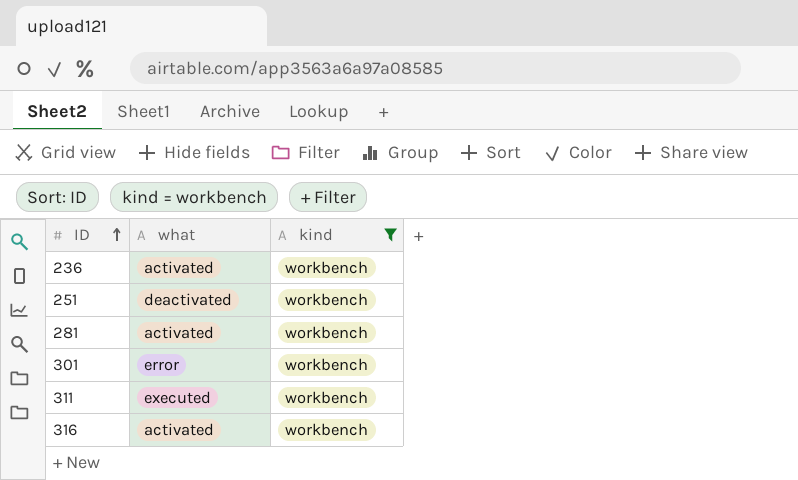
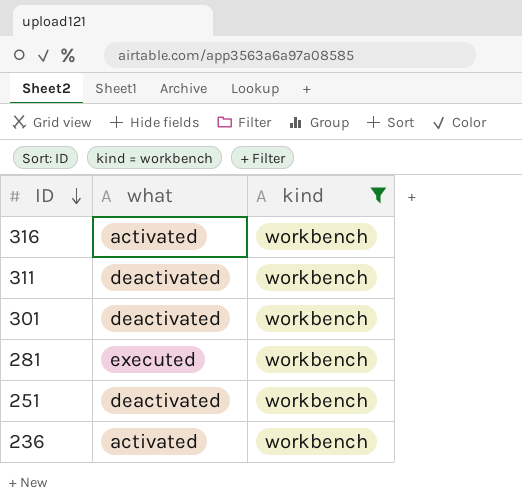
row order: ID ascending -> ID descending
311 | what: executed -> deactivated
301 | what: error -> deactivated
281 | what: activated -> executed

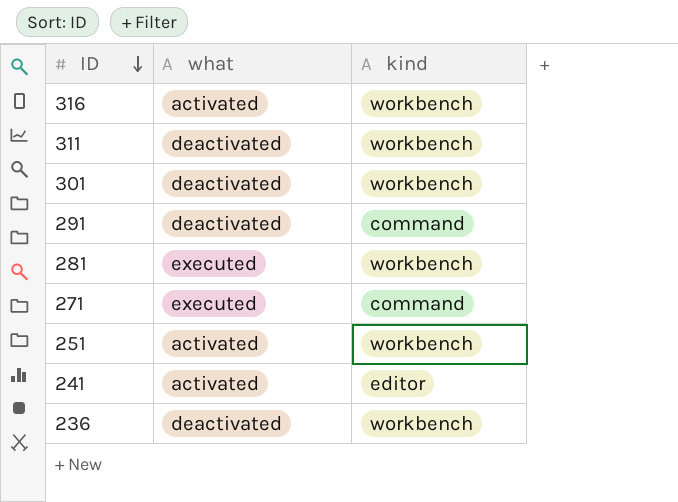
filter: kind = workbench -> none
251 | what: deactivated -> activated
236 | what: activated -> deactivated

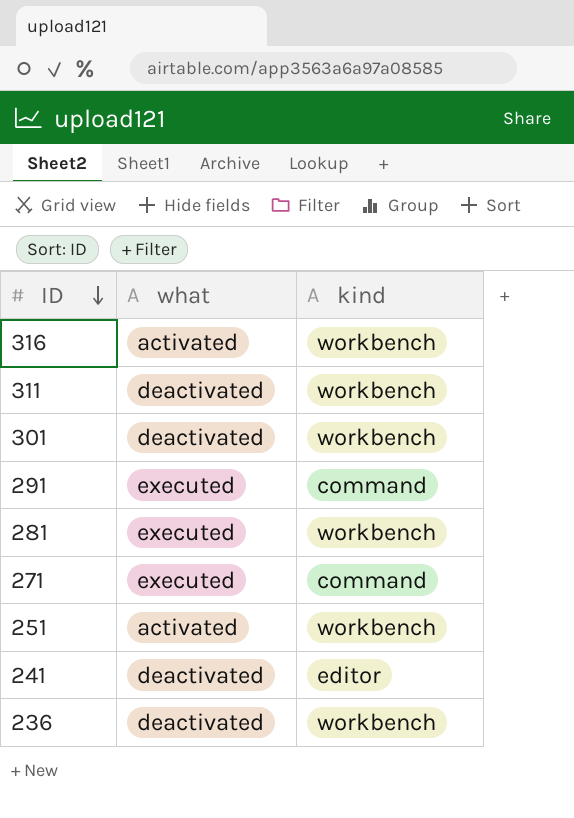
291 | what: deactivated -> executed
241 | what: activated -> deactivated

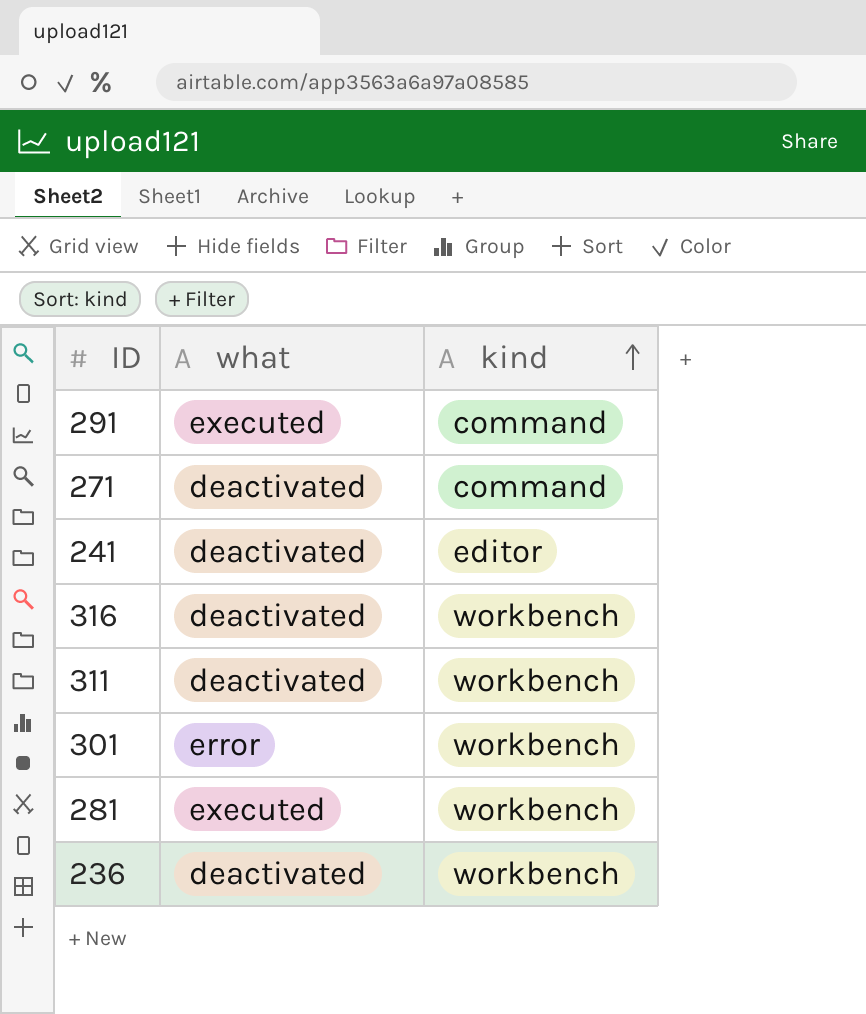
row order: ID descending -> kind ascending
row 251: activated | workbench -> none
271 | what: executed -> deactivated
316 | what: activated -> deactivated
301 | what: deactivated -> error

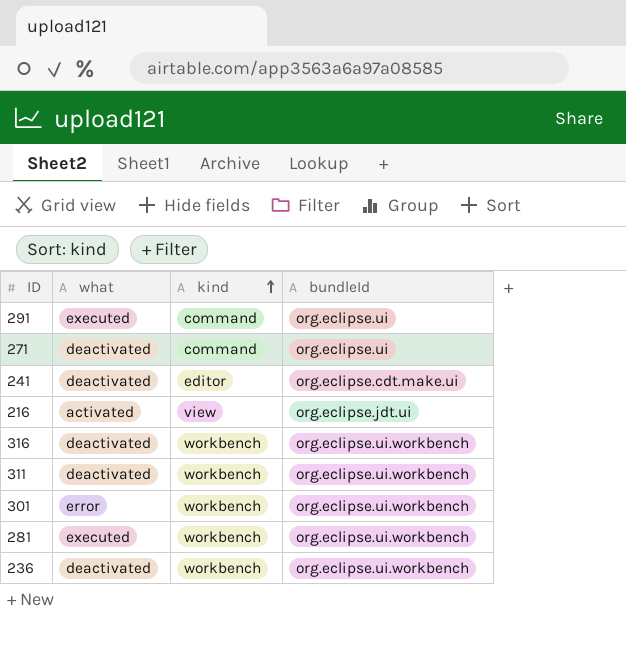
column bundleId | position: none -> 4
row 216: none -> activated | view | org.eclipse.jdt.ui

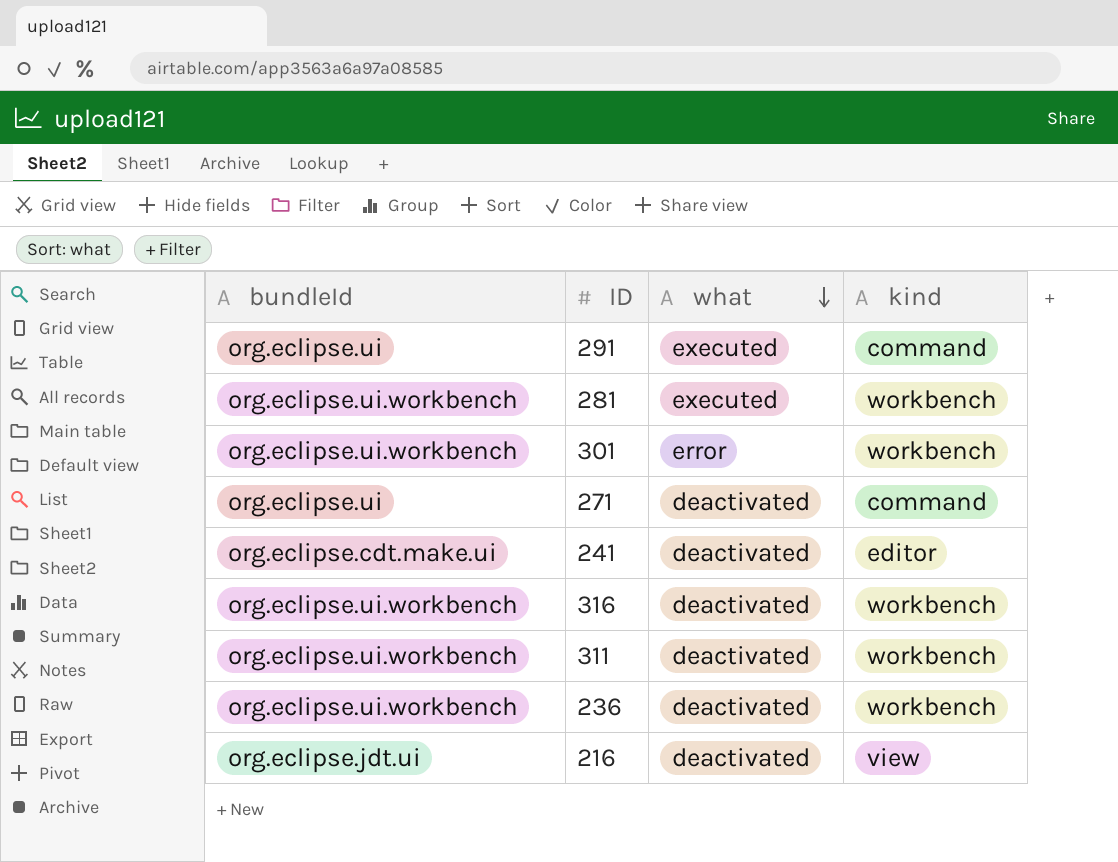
row order: kind ascending -> what descending
column bundleId | position: 4 -> 1
216 | what: activated -> deactivated

